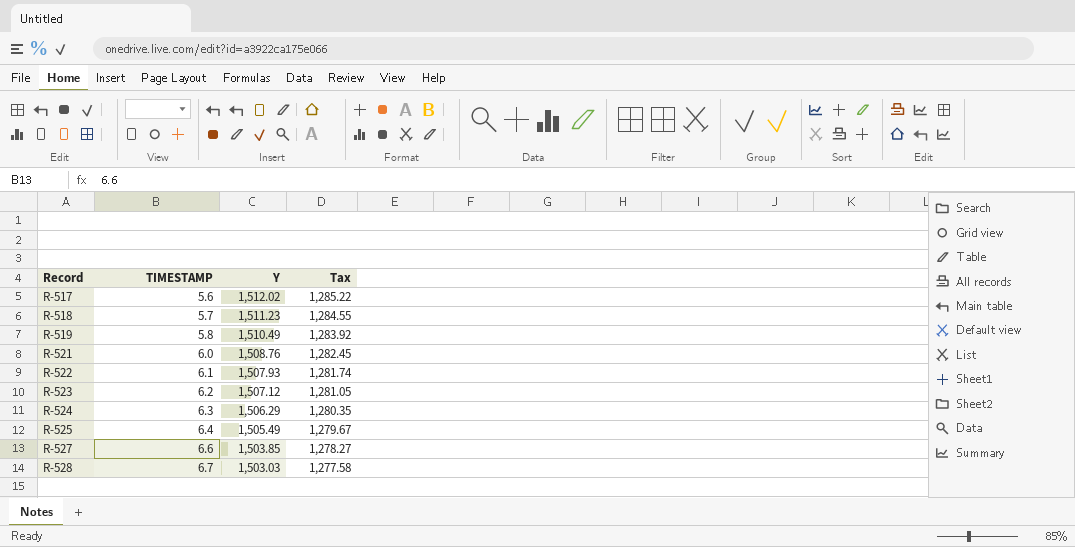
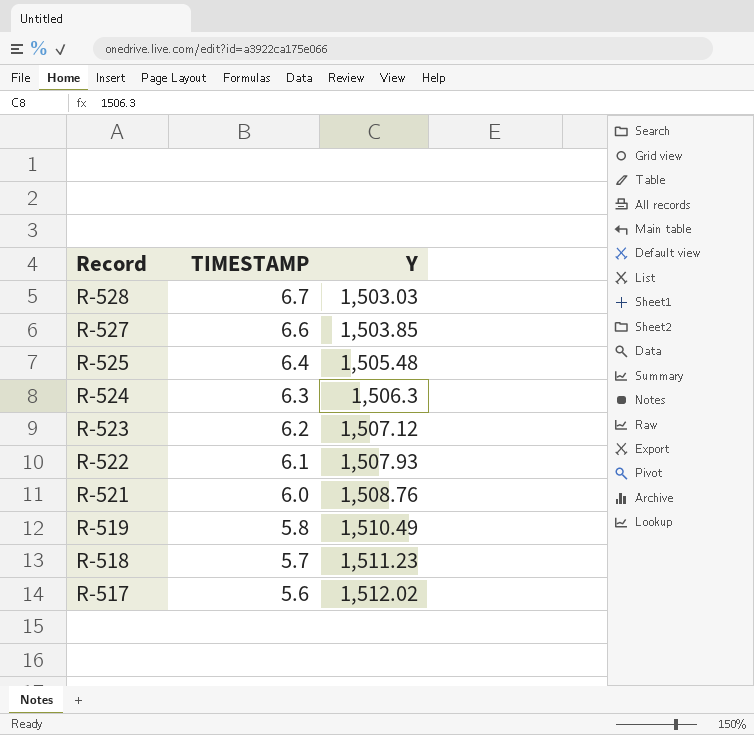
row order: Record ascending -> Record descending
column Tax | formula: [Y] * 0.85 -> none
R-525 | Y: 1,505.49 -> 1,505.48
R-524 | Y: 1,506.29 -> 1,506.3

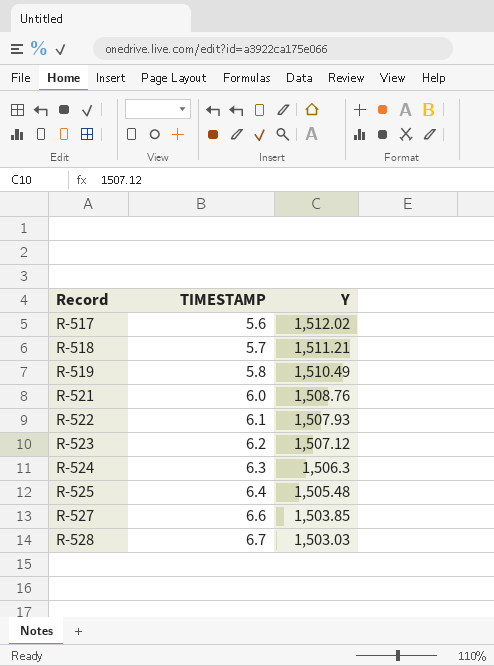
row order: Record descending -> Record ascending
R-518 | Y: 1,511.23 -> 1,511.21

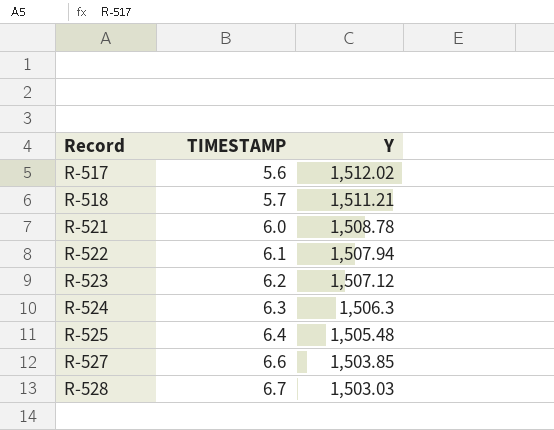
row R-519: 5.8 | 1,510.49 -> none
R-521 | Y: 1,508.76 -> 1,508.78
R-522 | Y: 1,507.93 -> 1,507.94

